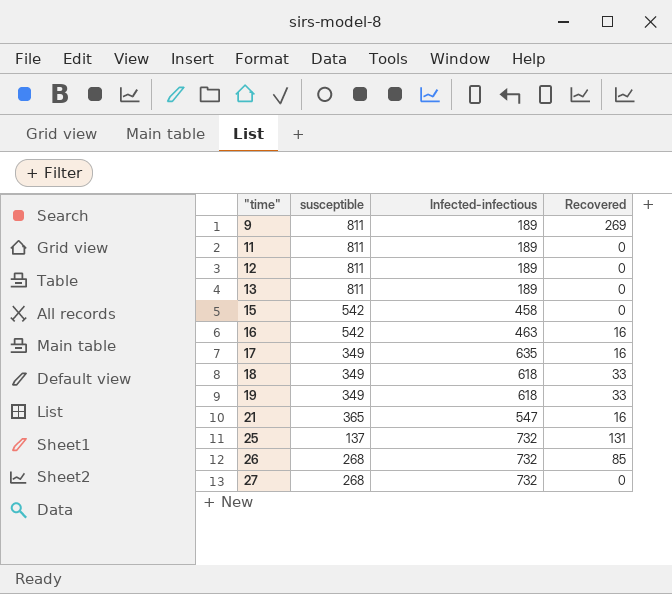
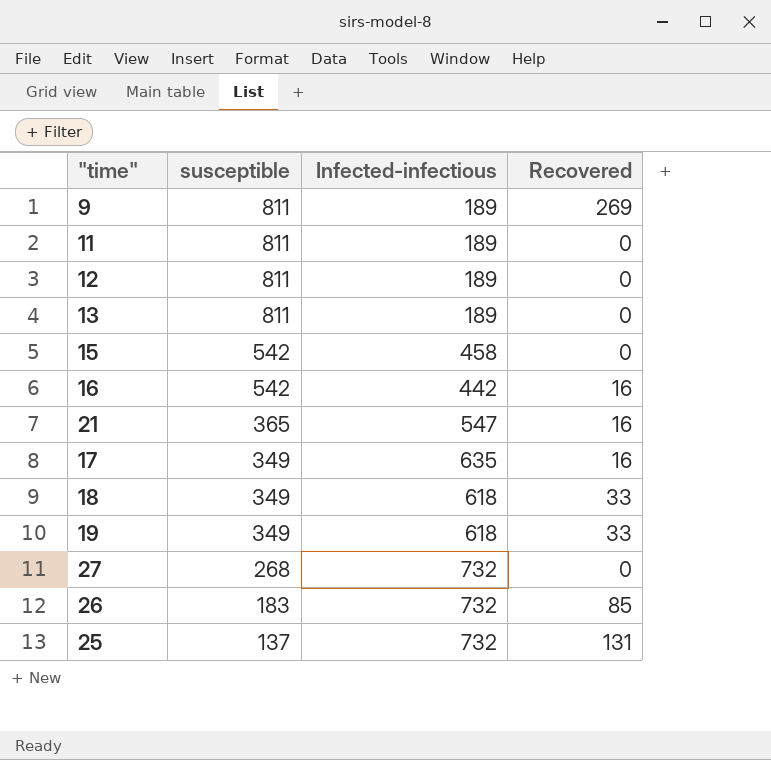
row order: "time" ascending -> susceptible descending
16 | Infected-infectious: 463 -> 442
26 | susceptible: 268 -> 183

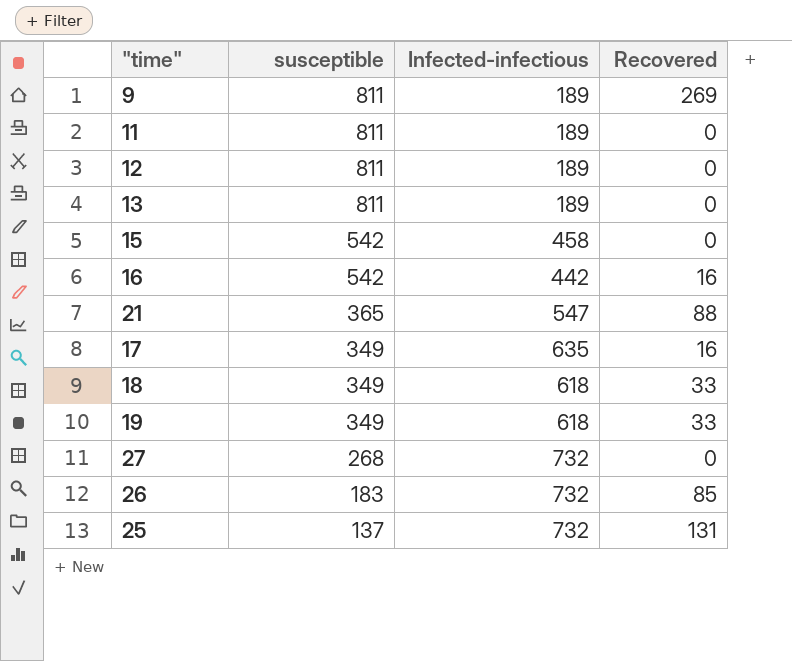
21 | Recovered: 16 -> 88

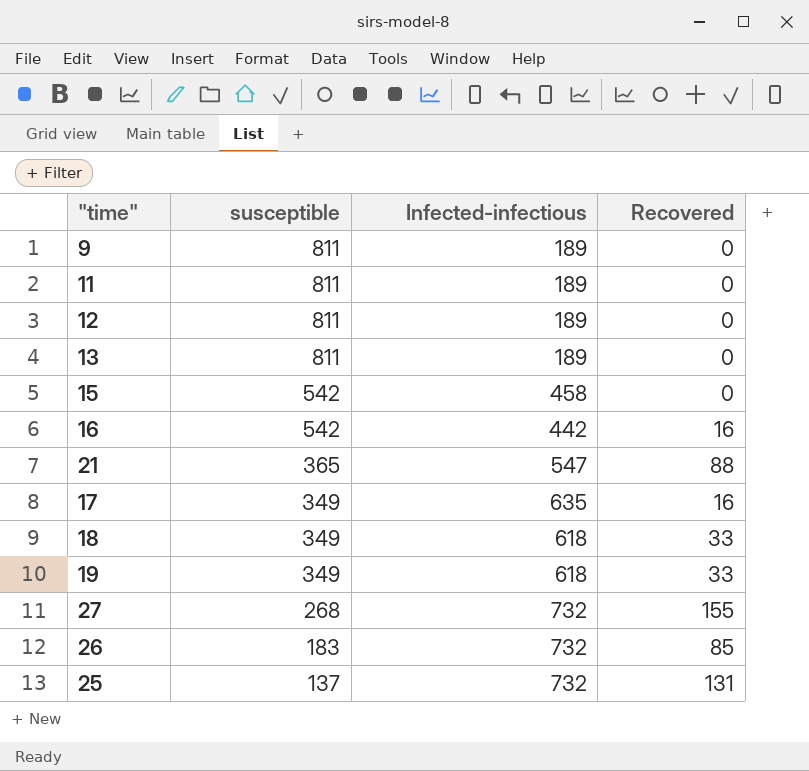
9 | Recovered: 269 -> 0
27 | Recovered: 0 -> 155

